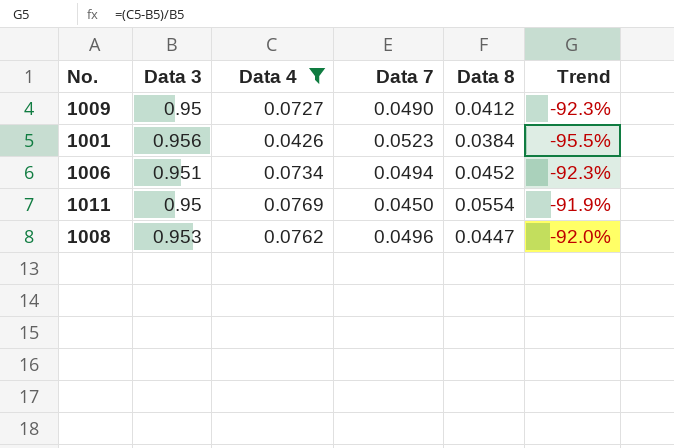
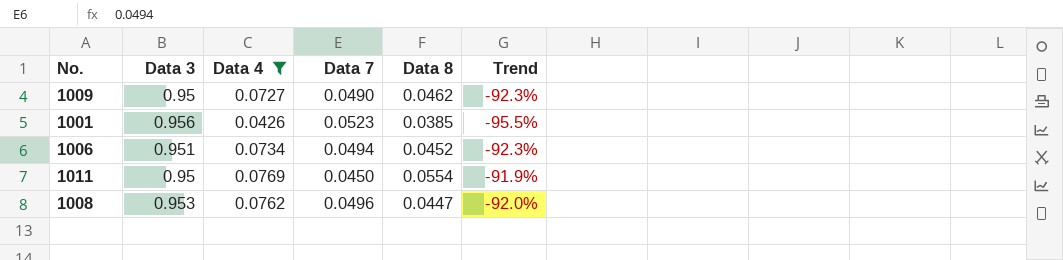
1009 | Data 8: 0.0412 -> 0.0462
1001 | Data 8: 0.0384 -> 0.0385

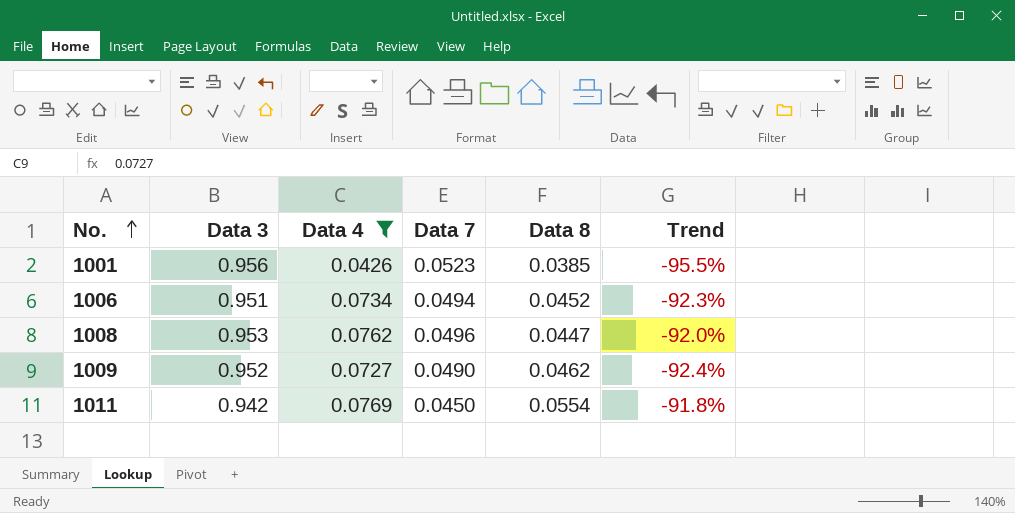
row order: none -> No. ascending
1009 | Data 3: 0.95 -> 0.952
1009 | Trend: -92.3% -> -92.4%
1011 | Data 3: 0.95 -> 0.942
1011 | Trend: -91.9% -> -91.8%

